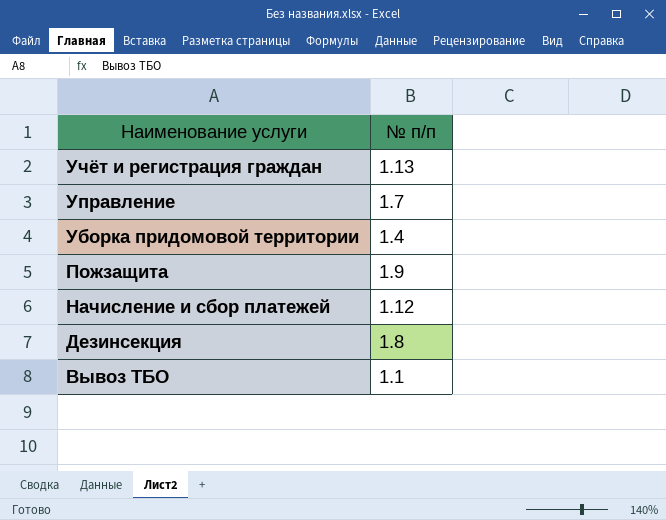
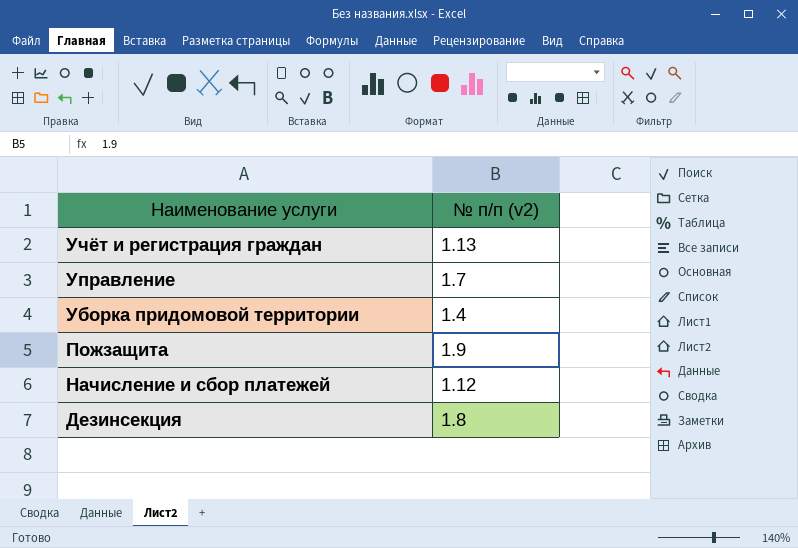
column name: № п/п -> № п/п (v2)
row Вывоз ТБО: 1.1 -> none

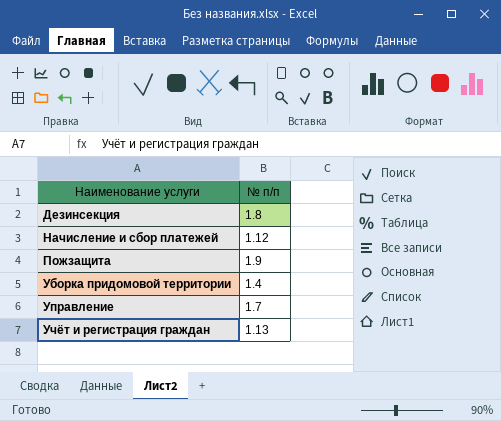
row order: Наименование услуги descending -> Наименование услуги ascending
column name: № п/п (v2) -> № п/п

